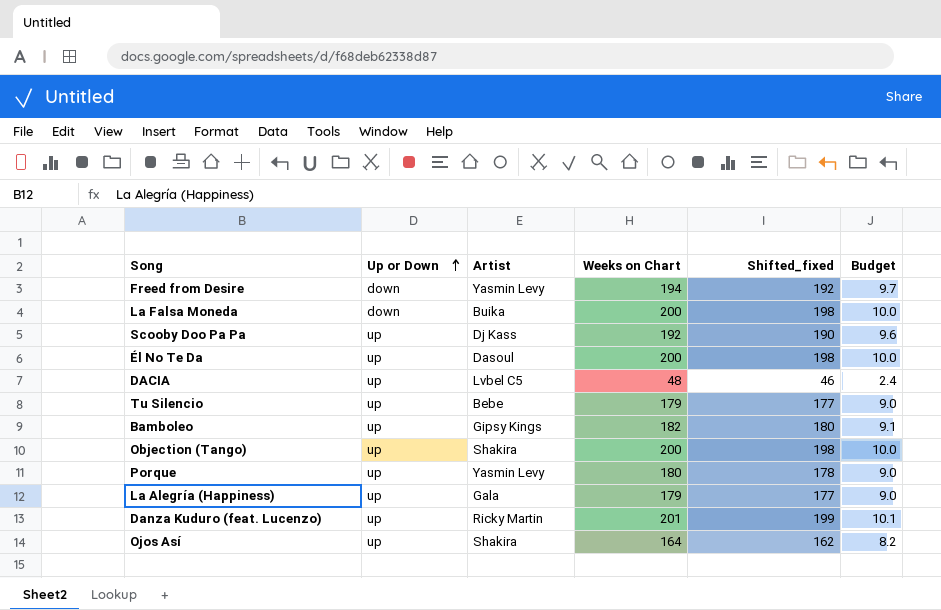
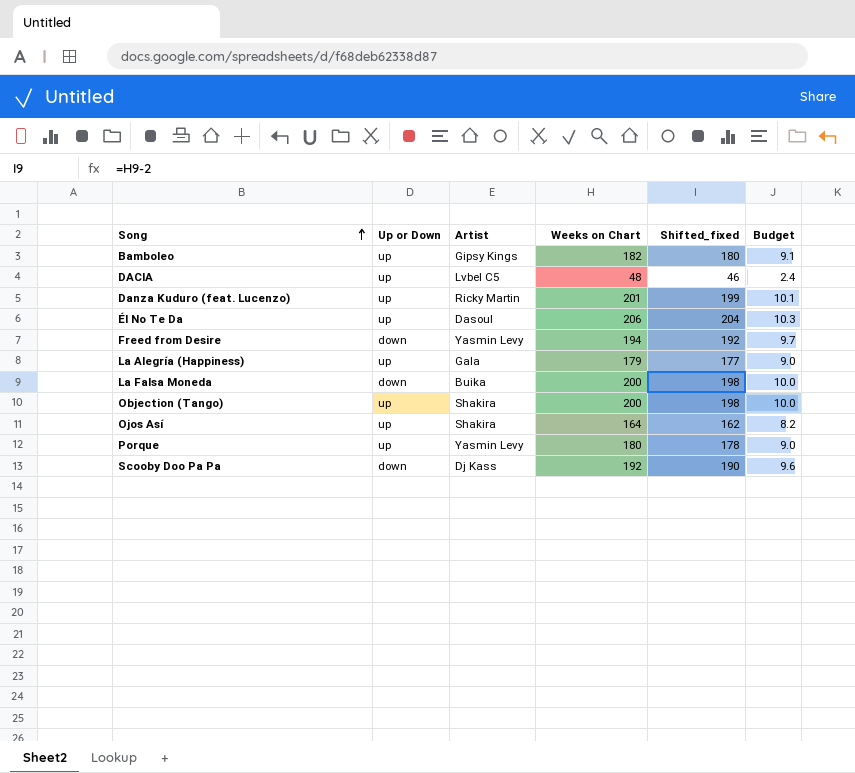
row order: Up or Down ascending -> Song ascending
row Tu Silencio: up | Bebe | 179 | 177 | 9.0 -> none
Él No Te Da | Weeks on Chart: 200 -> 206
Él No Te Da | Shifted_fixed: 198 -> 204
Él No Te Da | Budget: 10.0 -> 10.3
Scooby Doo Pa Pa | Up or Down: up -> down

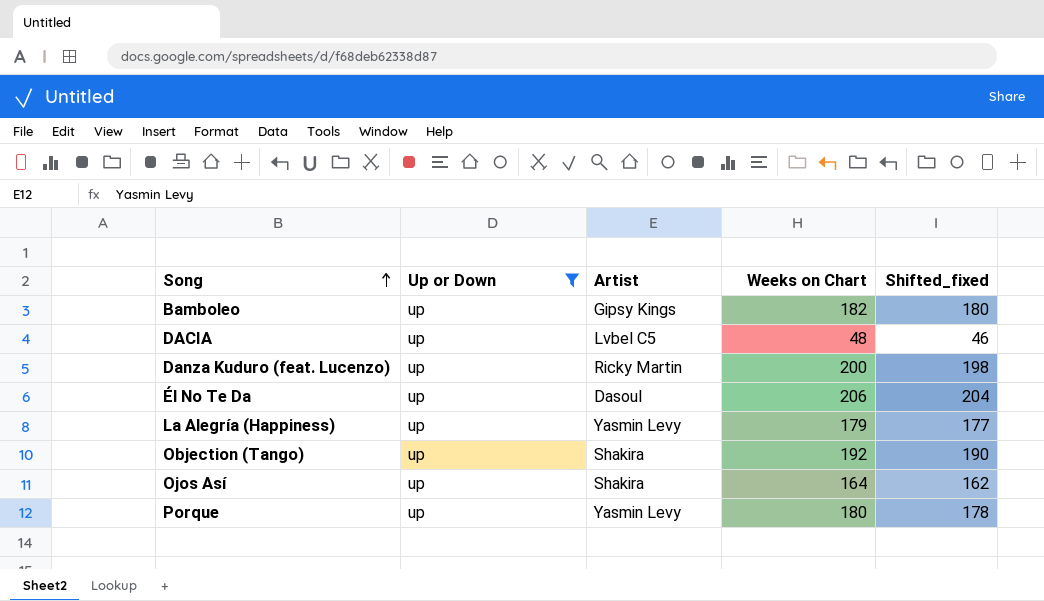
filter: none -> Up or Down = up
column Budget | formula: [Weeks on Chart] * 0.05 -> none
Danza Kuduro (feat. Lucenzo) | Weeks on Chart: 201 -> 200
Danza Kuduro (feat. Lucenzo) | Shifted_fixed: 199 -> 198
La Alegría (Happiness) | Artist: Gala -> Yasmin Levy
Objection (Tango) | Weeks on Chart: 200 -> 192
Objection (Tango) | Shifted_fixed: 198 -> 190

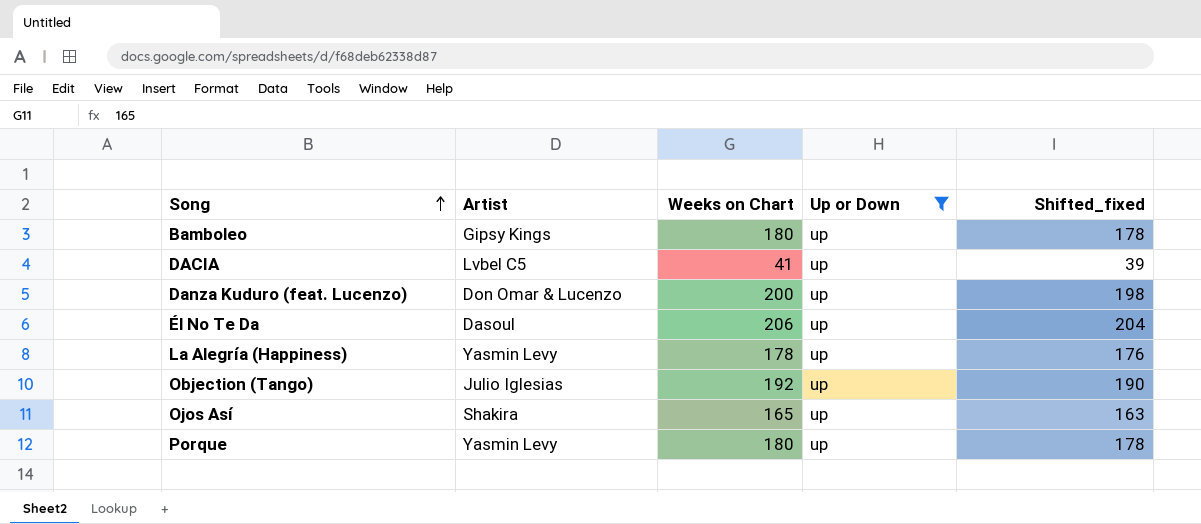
column Up or Down | position: 2 -> 4
Bamboleo | Weeks on Chart: 182 -> 180
Bamboleo | Shifted_fixed: 180 -> 178
DACIA | Weeks on Chart: 48 -> 41
DACIA | Shifted_fixed: 46 -> 39
Danza Kuduro (feat. Lucenzo) | Artist: Ricky Martin -> Don Omar & Lucenzo
La Alegría (Happiness) | Weeks on Chart: 179 -> 178
La Alegría (Happiness) | Shifted_fixed: 177 -> 176
Objection (Tango) | Artist: Shakira -> Julio Iglesias
Ojos Así | Weeks on Chart: 164 -> 165
Ojos Así | Shifted_fixed: 162 -> 163

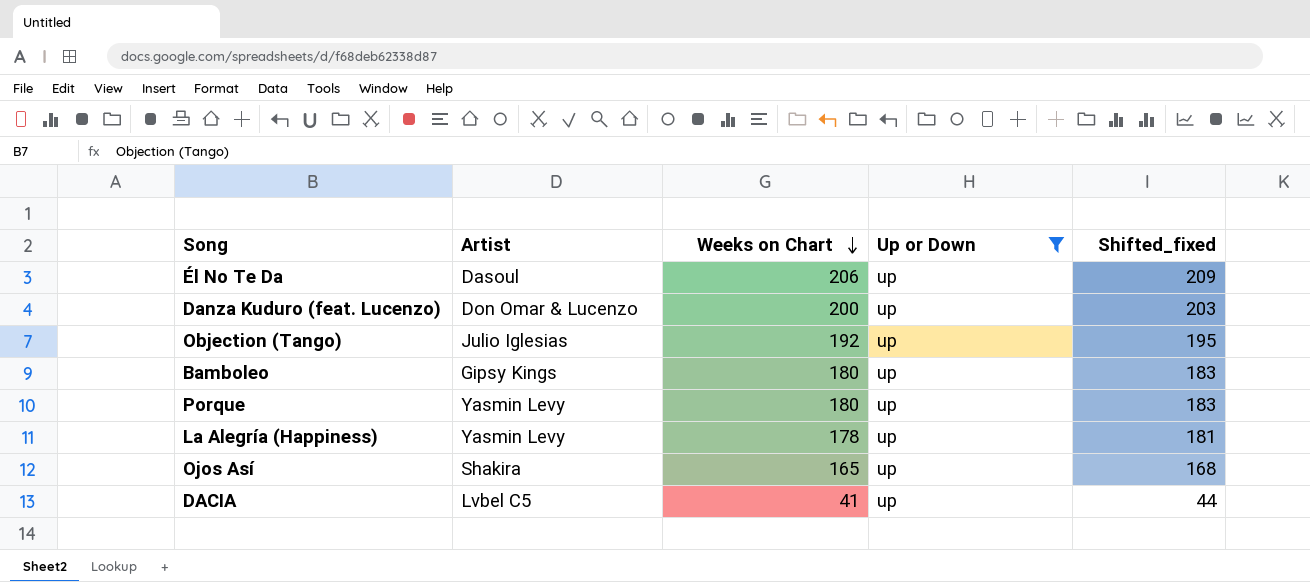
row order: Song ascending -> Weeks on Chart descending
column Shifted_fixed | formula: [Weeks on Chart] - 2 -> [Weeks on Chart] + 3

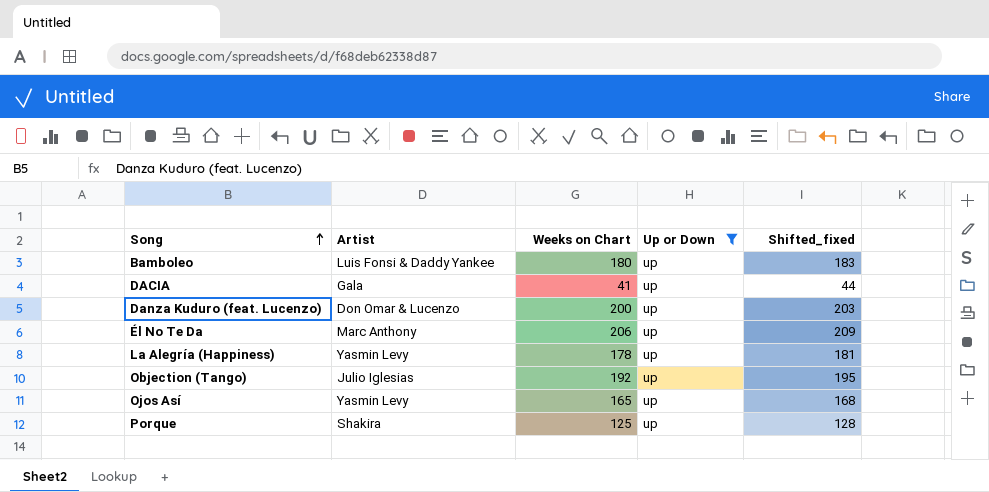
row order: Weeks on Chart descending -> Song ascending
Bamboleo | Artist: Gipsy Kings -> Luis Fonsi & Daddy Yankee
DACIA | Artist: Lvbel C5 -> Gala
Él No Te Da | Artist: Dasoul -> Marc Anthony
Ojos Así | Artist: Shakira -> Yasmin Levy
Porque | Artist: Yasmin Levy -> Shakira
Porque | Weeks on Chart: 180 -> 125
Porque | Shifted_fixed: 183 -> 128

